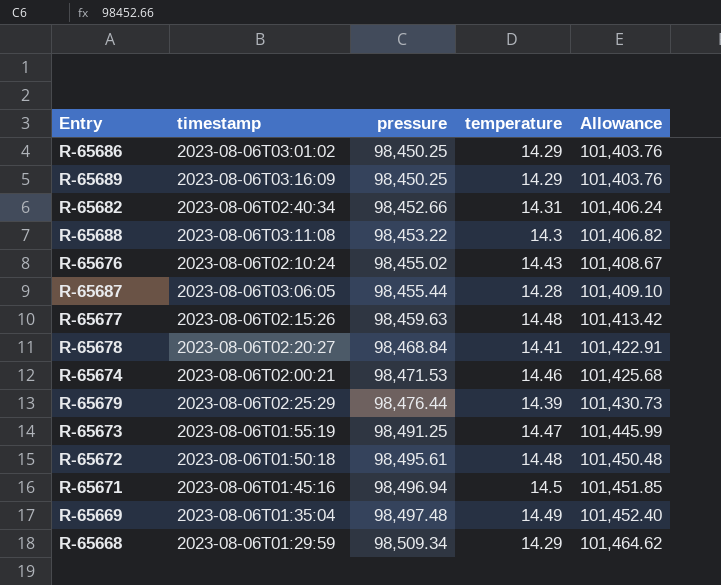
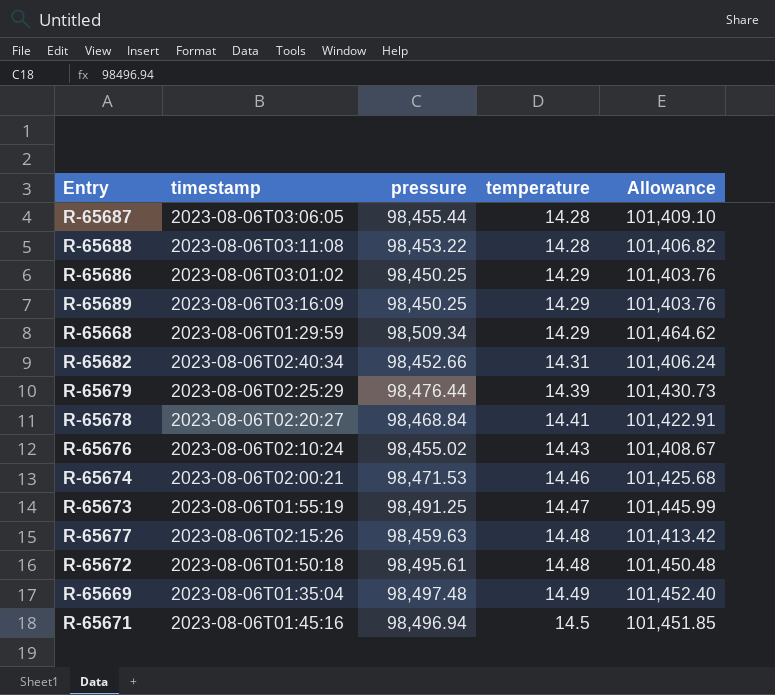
row order: pressure ascending -> temperature ascending
R-65688 | temperature: 14.3 -> 14.28

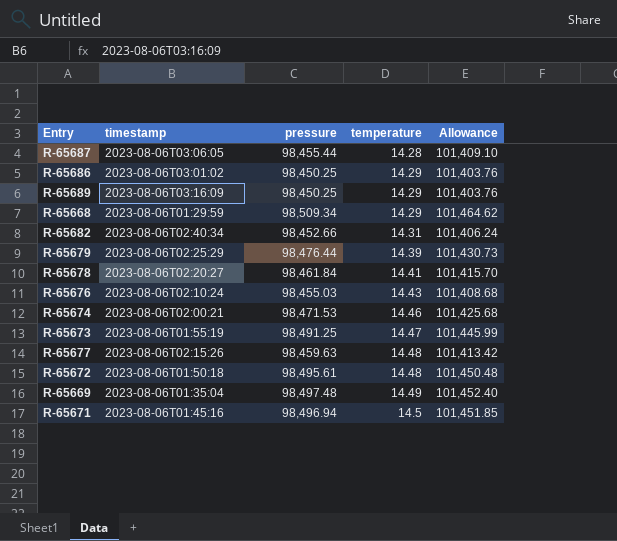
row R-65688: 2023-08-06T03:11:08 | 98,453.22 | 14.28 | 101,406.82 -> none
R-65678 | pressure: 98,468.84 -> 98,461.84
R-65678 | Allowance: 101,422.91 -> 101,415.70
R-65676 | pressure: 98,455.02 -> 98,455.03
R-65676 | Allowance: 101,408.67 -> 101,408.68

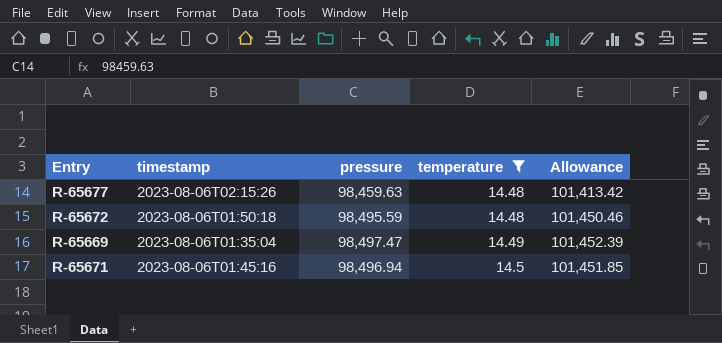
filter: none -> temperature >= 14.48
R-65672 | pressure: 98,495.61 -> 98,495.59
R-65672 | Allowance: 101,450.48 -> 101,450.46
R-65669 | pressure: 98,497.48 -> 98,497.47
R-65669 | Allowance: 101,452.40 -> 101,452.39

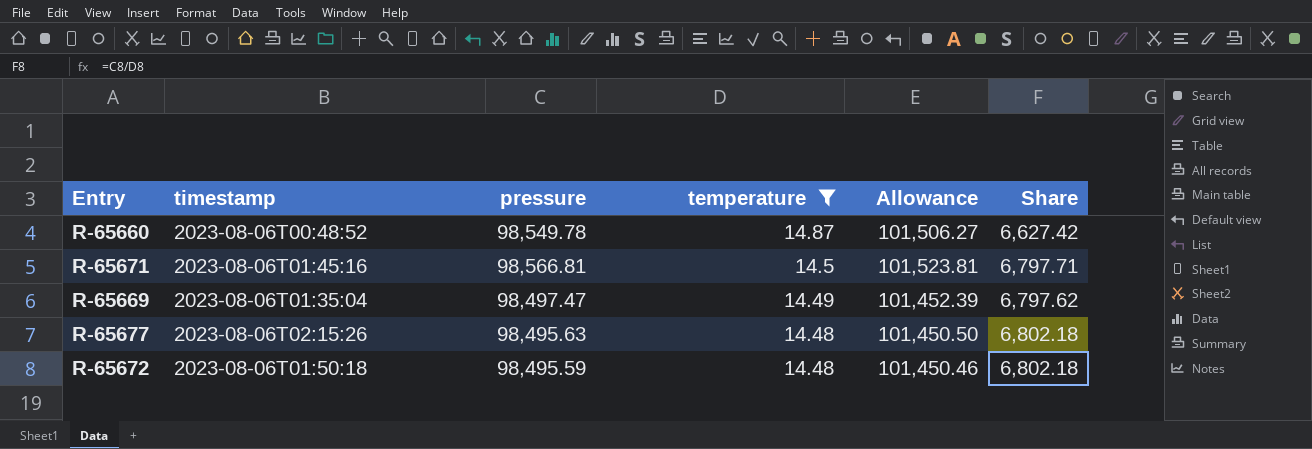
row order: temperature ascending -> temperature descending
column Share | formula: none -> [pressure] / [temperature]
row R-65660: none -> 2023-08-06T00:48:52 | 98,549.78 | 14.87 | 101,506.27 | 6,627.42
R-65671 | pressure: 98,496.94 -> 98,566.81
R-65671 | Allowance: 101,451.85 -> 101,523.81
R-65677 | pressure: 98,459.63 -> 98,495.63
R-65677 | Allowance: 101,413.42 -> 101,450.50

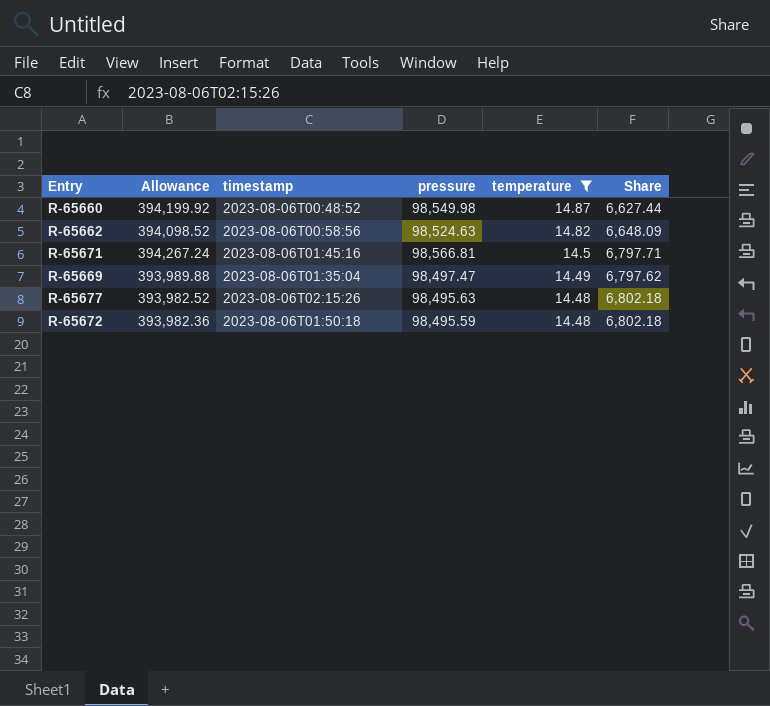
column Allowance | formula: [pressure] * 1.03 -> [pressure] * 4
column Allowance | position: 5 -> 2
R-65660 | pressure: 98,549.78 -> 98,549.98
R-65660 | Share: 6,627.42 -> 6,627.44
row R-65662: none -> 394,098.52 | 2023-08-06T00:58:56 | 98,524.63 | 14.82 | 6,648.09

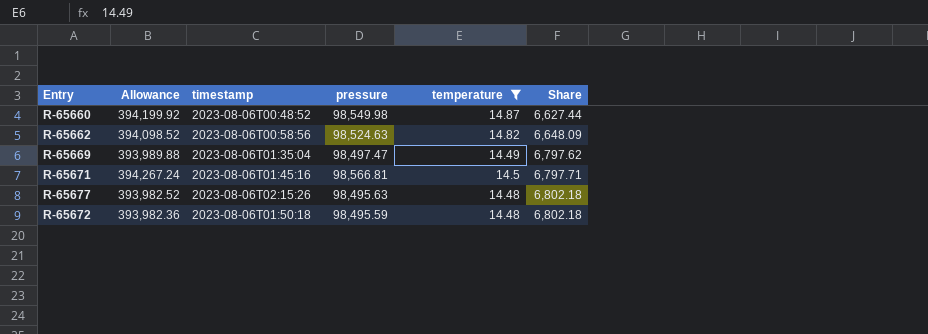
row order: temperature descending -> Share ascending

